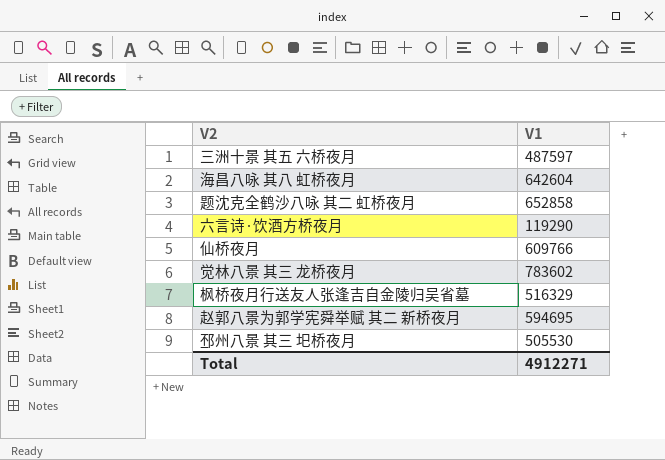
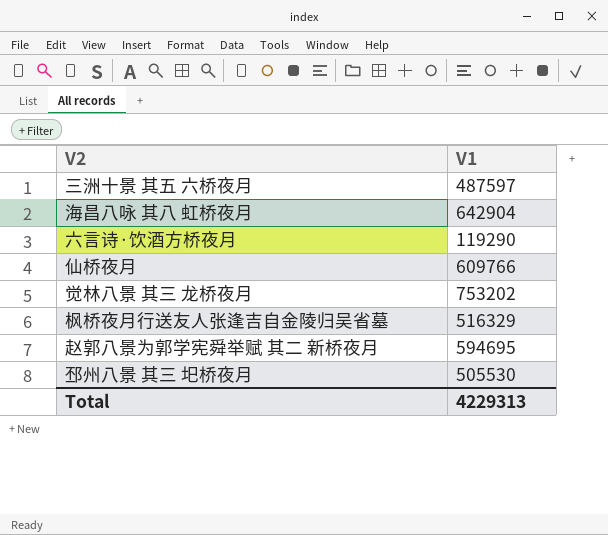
row 题沈克全鹤沙八咏 其二 虹桥夜月: 652858 -> none
海昌八咏 其八 虹桥夜月 | V1: 642604 -> 642904
觉林八景 其三 龙桥夜月 | V1: 783602 -> 753202
Total | V1: 4912271 -> 4229313

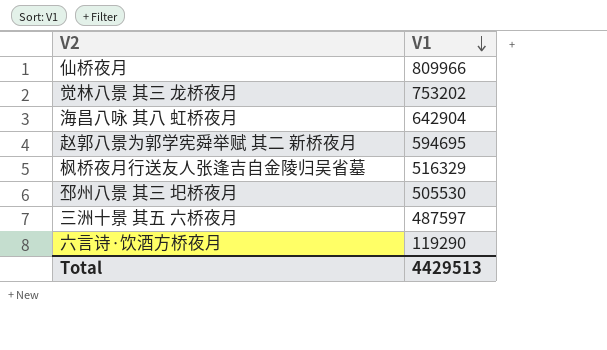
row order: none -> V1 descending
仙桥夜月 | V1: 609766 -> 809966
Total | V1: 4229313 -> 4429513

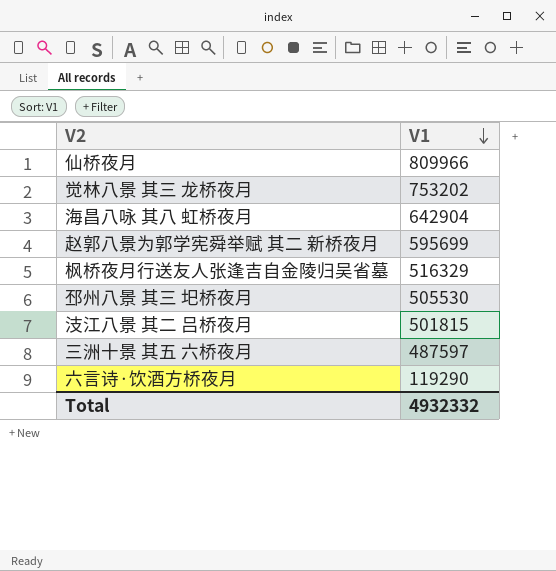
赵郭八景为郭学宪舜举赋 其二 新桥夜月 | V1: 594695 -> 595699
row 汥江八景 其二 吕桥夜月: none -> 501815
Total | V1: 4429513 -> 4932332

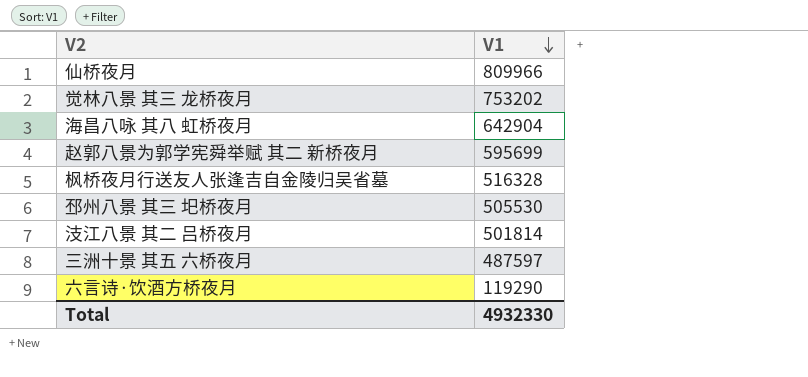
枫桥夜月行送友人张逢吉自金陵归吴省墓 | V1: 516329 -> 516328
汥江八景 其二 吕桥夜月 | V1: 501815 -> 501814
Total | V1: 4932332 -> 4932330

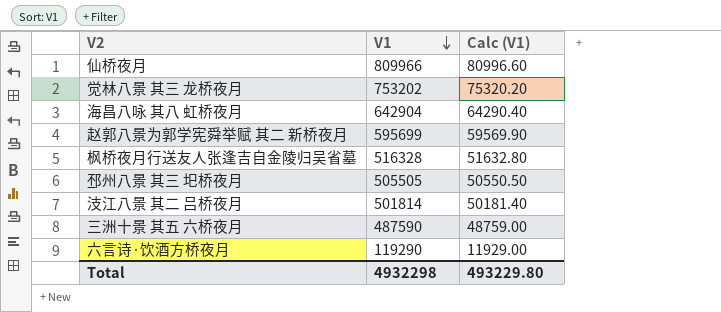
column Calc (V1) | formula: none -> [V1] * 0.1
邳州八景 其三 圯桥夜月 | V1: 505530 -> 505505
三洲十景 其五 六桥夜月 | V1: 487597 -> 487590
Total | V1: 4932330 -> 4932298

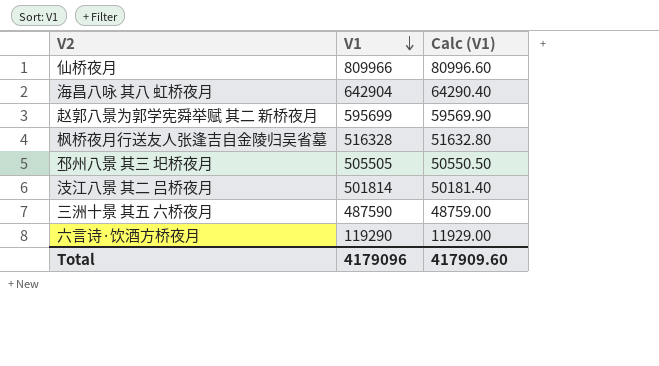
row 觉林八景 其三 龙桥夜月: 753202 | 75320.20 -> none
Total | V1: 4932298 -> 4179096
Total | Calc (V1): 493229.80 -> 417909.60

